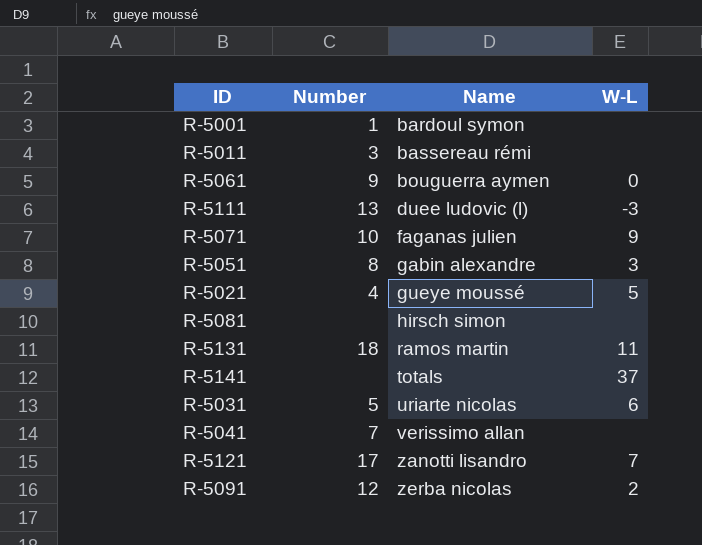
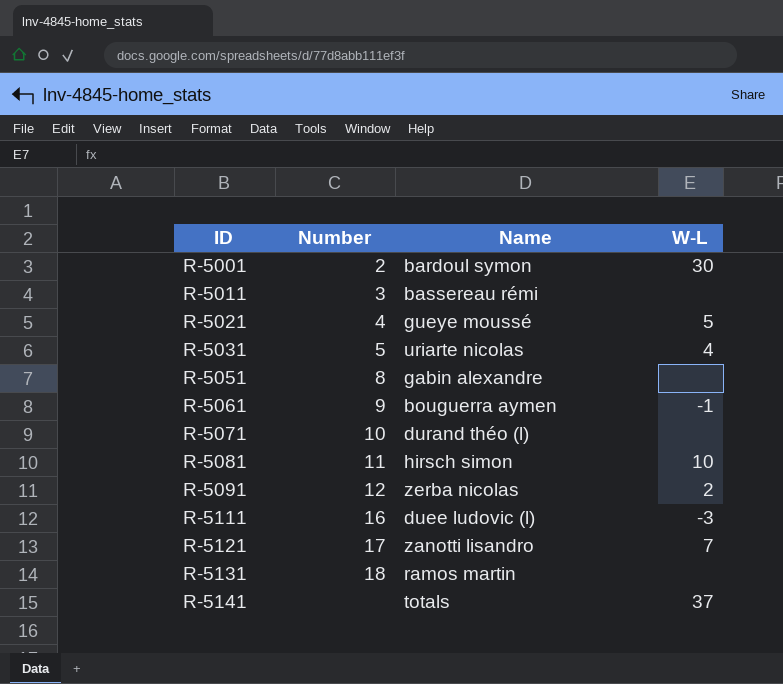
row order: Name ascending -> ID ascending
row R-5041: 7 | verissimo allan | none -> none
R-5001 | Number: 1 -> 2
R-5001 | W-L: none -> 30
R-5031 | W-L: 6 -> 4
R-5051 | W-L: 3 -> none
R-5061 | W-L: 0 -> -1
R-5071 | Name: faganas julien -> durand théo (l)
R-5071 | W-L: 9 -> none
R-5081 | Number: none -> 11
R-5081 | W-L: none -> 10
R-5111 | Number: 13 -> 16
R-5131 | W-L: 11 -> none

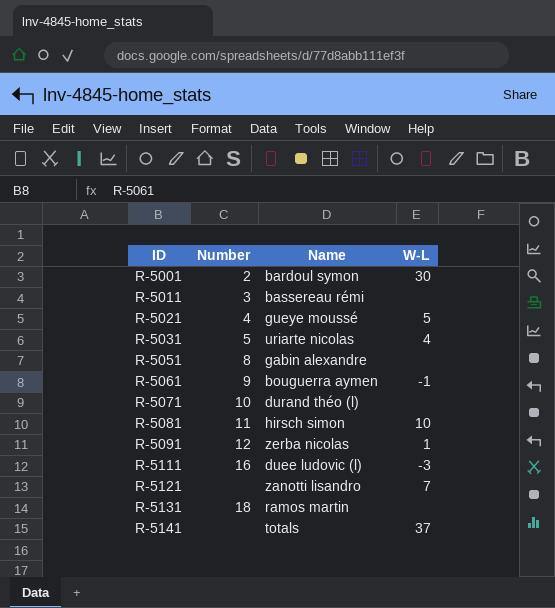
R-5091 | W-L: 2 -> 1
R-5121 | Number: 17 -> none

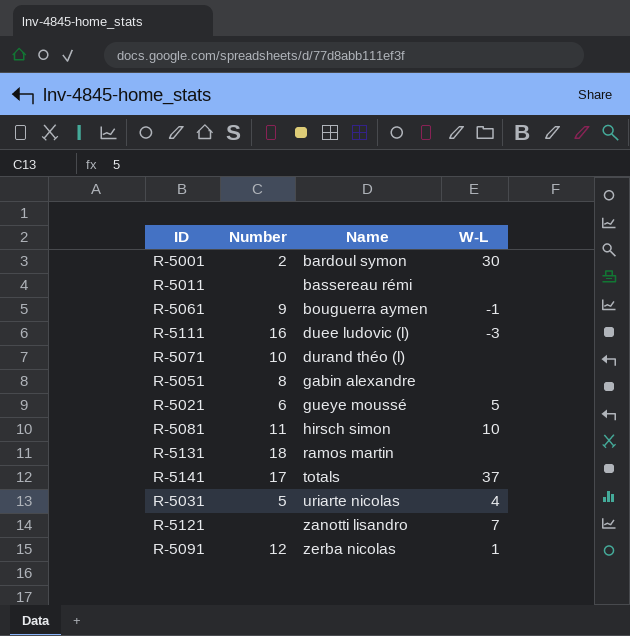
row order: ID ascending -> Name ascending
R-5011 | Number: 3 -> none
R-5021 | Number: 4 -> 6
R-5141 | Number: none -> 17

